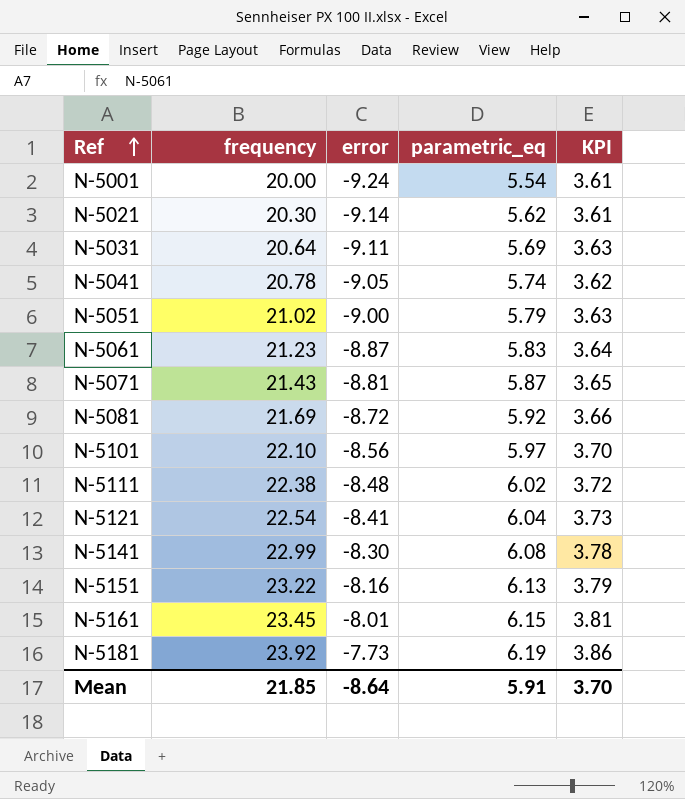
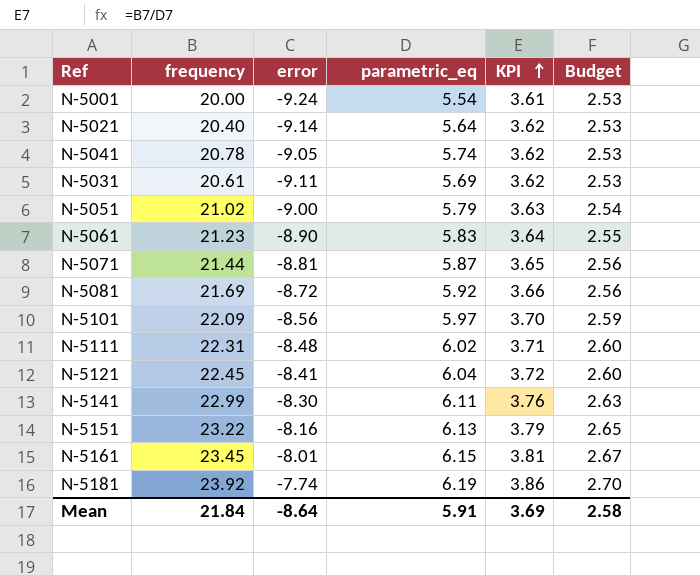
row order: Ref ascending -> KPI ascending
column Budget | formula: none -> [KPI] * 0.7
N-5021 | frequency: 20.30 -> 20.40
N-5021 | parametric_eq: 5.62 -> 5.64
N-5021 | KPI: 3.61 -> 3.62
N-5031 | frequency: 20.64 -> 20.61
N-5031 | KPI: 3.63 -> 3.62
N-5061 | error: -8.87 -> -8.90
N-5071 | frequency: 21.43 -> 21.44
N-5101 | frequency: 22.10 -> 22.09
N-5111 | frequency: 22.38 -> 22.31
N-5111 | KPI: 3.72 -> 3.71
N-5121 | frequency: 22.54 -> 22.45
N-5121 | KPI: 3.73 -> 3.72
N-5141 | parametric_eq: 6.08 -> 6.11
N-5141 | KPI: 3.78 -> 3.76
N-5181 | error: -7.73 -> -7.74
Mean | frequency: 21.85 -> 21.84
Mean | KPI: 3.70 -> 3.69

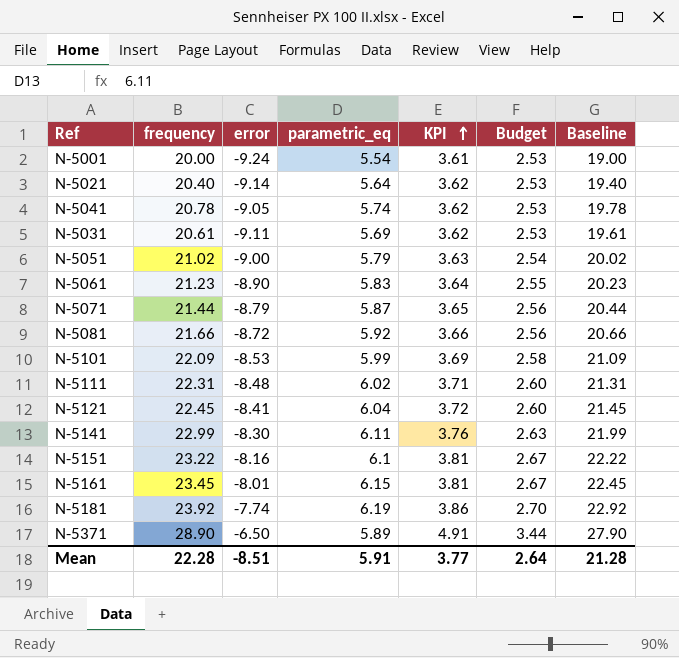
column Baseline | formula: none -> [frequency] - 1
N-5071 | error: -8.81 -> -8.79
N-5081 | frequency: 21.69 -> 21.66
N-5101 | error: -8.56 -> -8.53
N-5101 | parametric_eq: 5.97 -> 5.99
N-5101 | KPI: 3.70 -> 3.69
N-5101 | Budget: 2.59 -> 2.58
N-5151 | parametric_eq: 6.13 -> 6.1
N-5151 | KPI: 3.79 -> 3.81
N-5151 | Budget: 2.65 -> 2.67
row N-5371: none -> 28.90 | -6.50 | 5.89 | 4.91 | 3.44 | 27.90
Mean | frequency: 21.84 -> 22.28
Mean | error: -8.64 -> -8.51
Mean | KPI: 3.69 -> 3.77
Mean | Budget: 2.58 -> 2.64

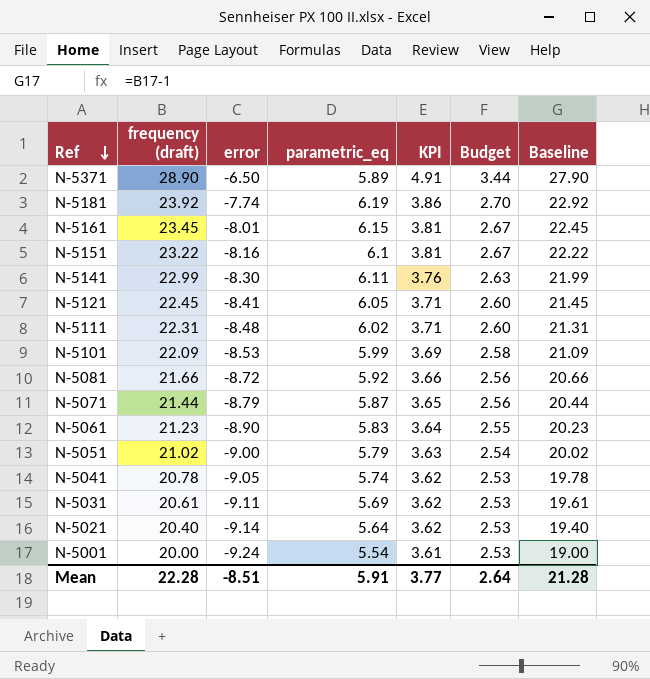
row order: KPI ascending -> Ref descending
column name: frequency -> frequency (draft)
N-5121 | parametric_eq: 6.04 -> 6.05
N-5121 | KPI: 3.72 -> 3.71

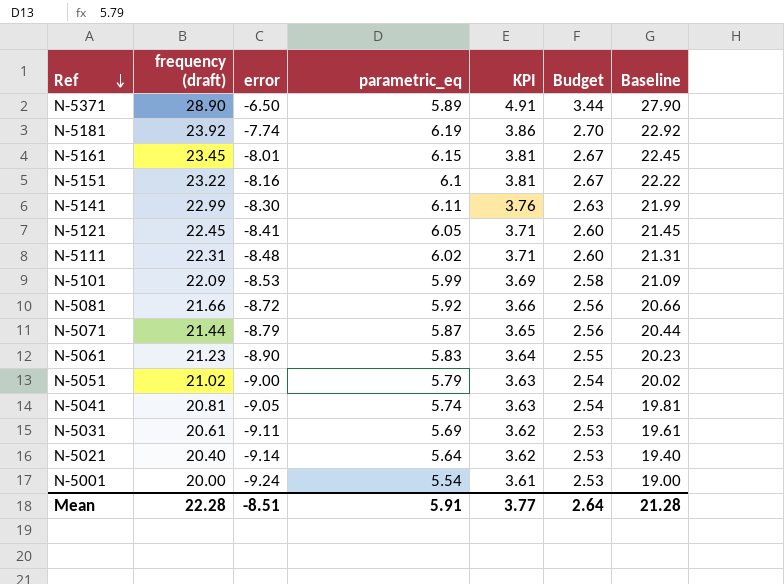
N-5041 | frequency (draft): 20.78 -> 20.81
N-5041 | KPI: 3.62 -> 3.63
N-5041 | Budget: 2.53 -> 2.54
N-5041 | Baseline: 19.78 -> 19.81

